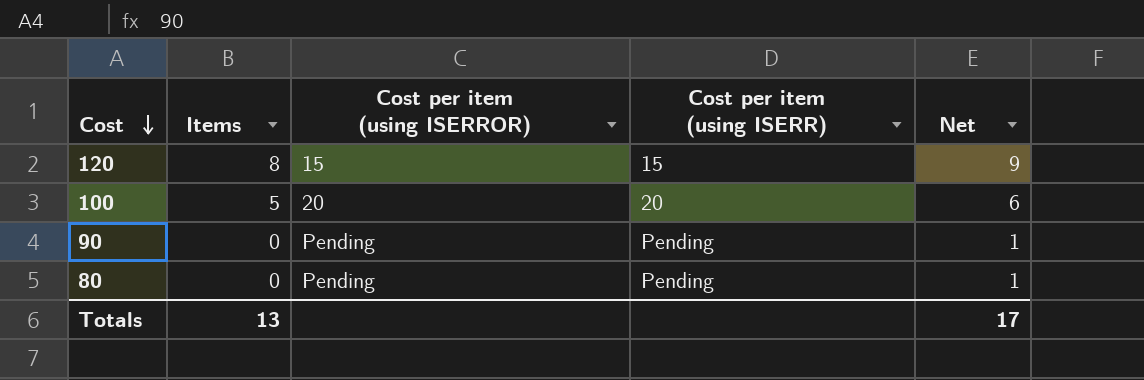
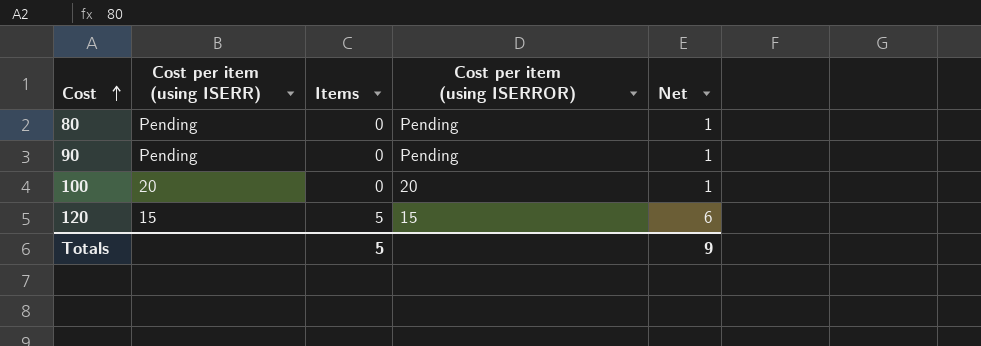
row order: Cost descending -> Cost ascending
column Cost per item (using ISERR) | position: 4 -> 2
100 | Items: 5 -> 0
100 | Net: 6 -> 1
120 | Items: 8 -> 5
120 | Net: 9 -> 6
Totals | Items: 13 -> 5
Totals | Net: 17 -> 9

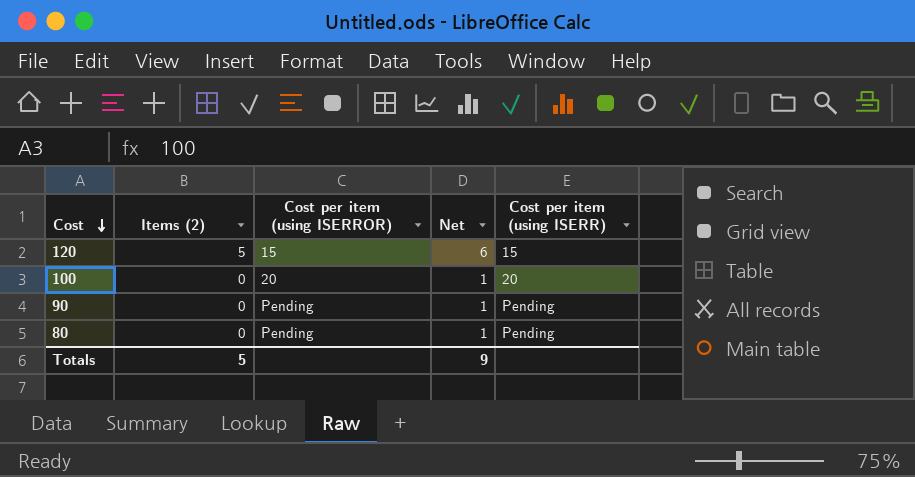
row order: Cost ascending -> Cost descending
column name: Items -> Items (2)
column Cost per item (using ISERR) | position: 2 -> 5

